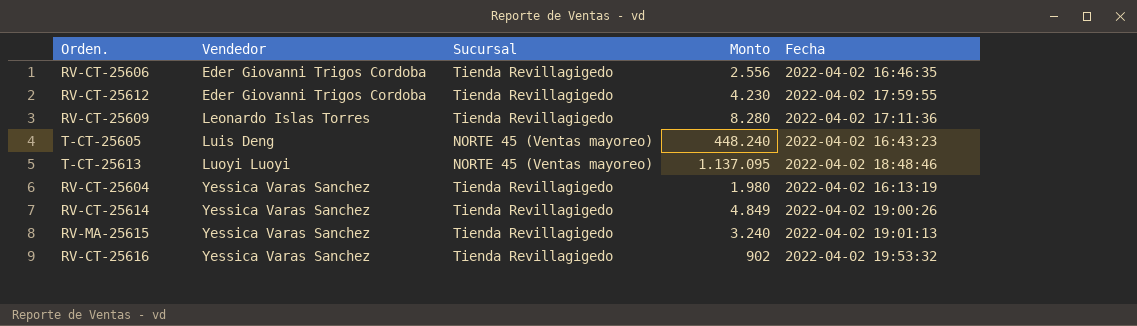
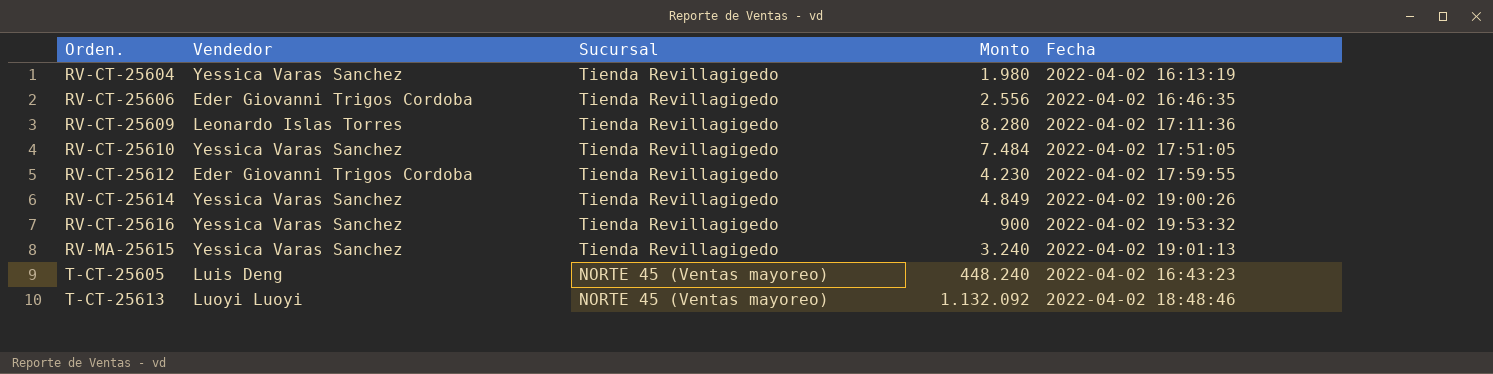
row order: Vendedor ascending -> Orden. ascending
row RV-CT-25610: none -> Yessica Varas Sanchez | Tienda Revillagigedo | 7.484 | 2022-04-02 17:51:05
RV-CT-25616 | Monto: 902 -> 900
T-CT-25613 | Monto: 1.137.095 -> 1.132.092

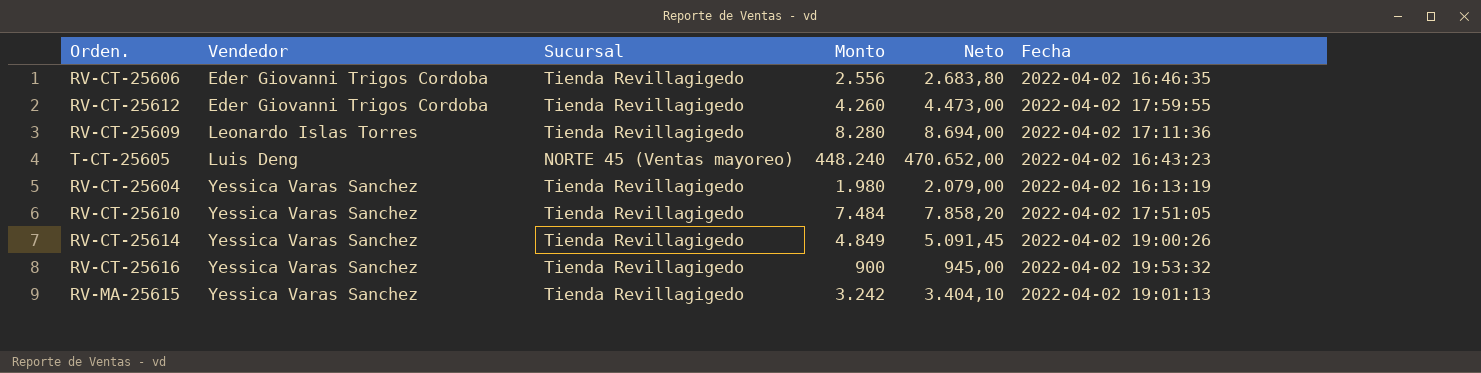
row order: Orden. ascending -> Vendedor ascending
column Neto | formula: none -> [Monto] * 1,05
row T-CT-25613: Luoyi Luoyi | NORTE 45 (Ventas mayoreo) | 1.132.092 | 2022-04-02 18:48:46 -> none
RV-CT-25612 | Monto: 4.230 -> 4.260
RV-MA-25615 | Monto: 3.240 -> 3.242

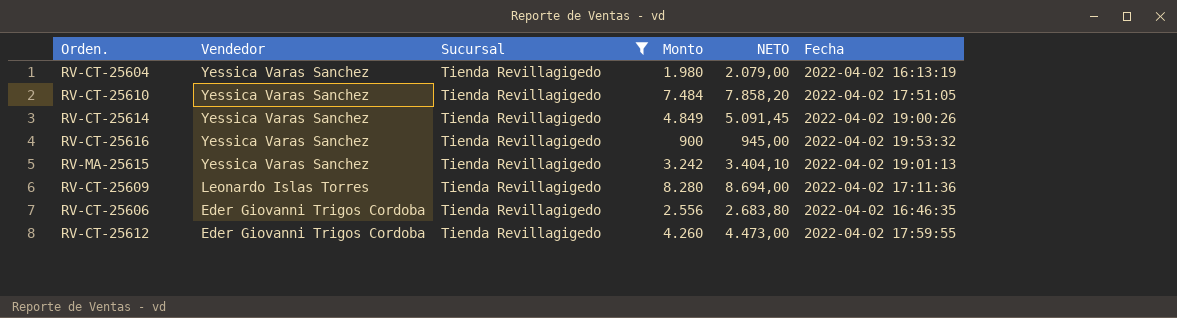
filter: none -> Sucursal = Tienda Revillagigedo
row order: Vendedor ascending -> Vendedor descending
column name: Neto -> NETO

